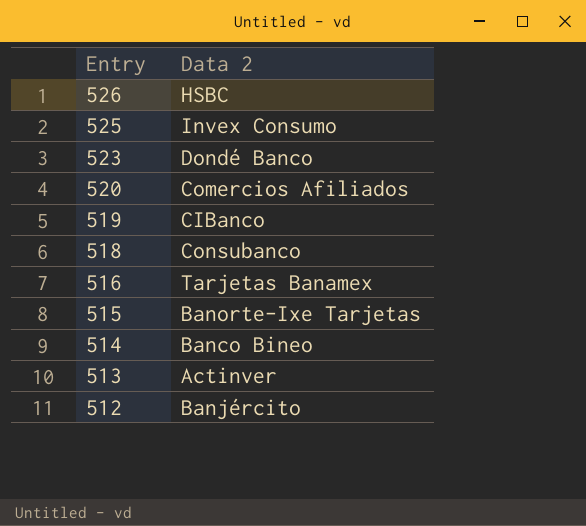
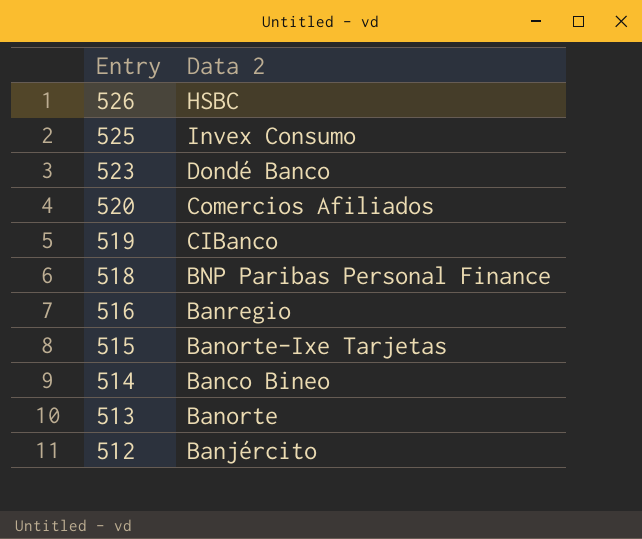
518 | Data 2: Consubanco -> BNP Paribas Personal Finance
516 | Data 2: Tarjetas Banamex -> Banregio
513 | Data 2: Actinver -> Banorte

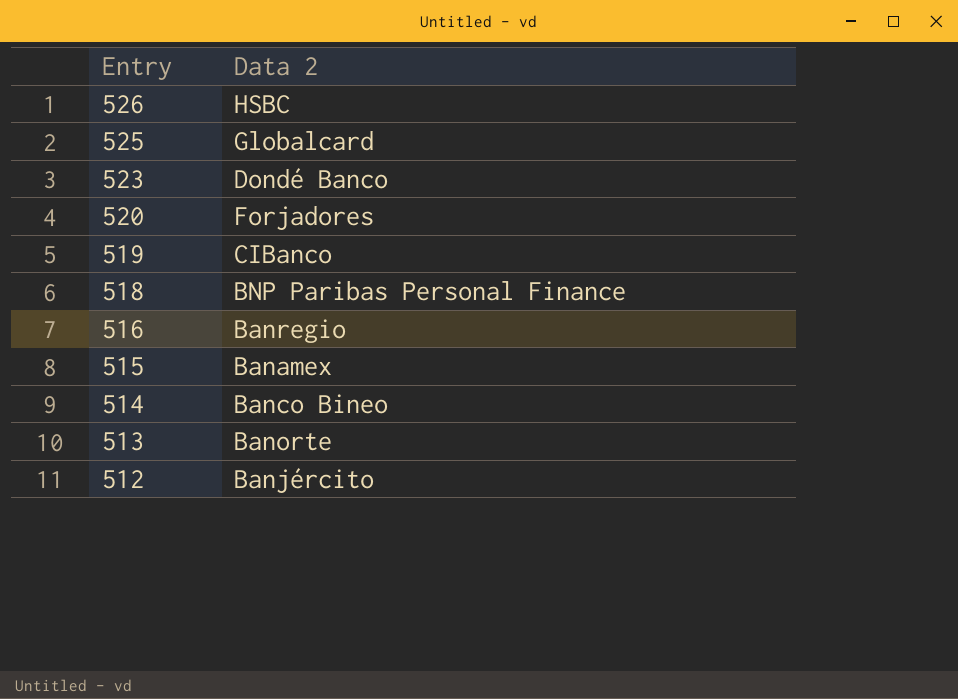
525 | Data 2: Invex Consumo -> Globalcard
520 | Data 2: Comercios Afiliados -> Forjadores
515 | Data 2: Banorte-Ixe Tarjetas -> Banamex

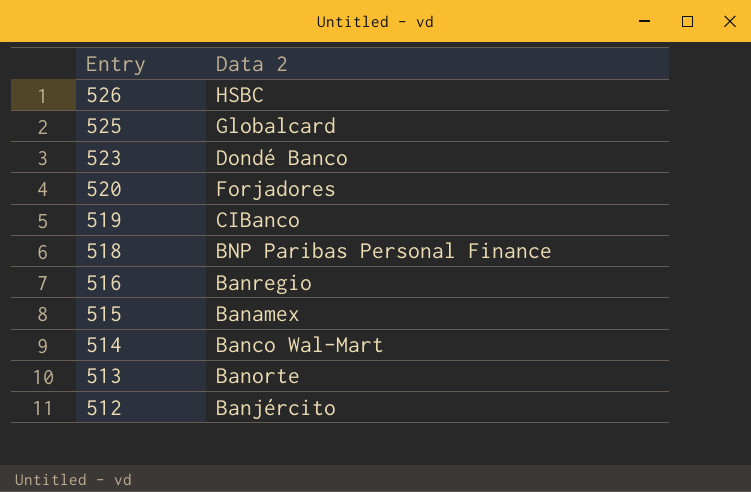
514 | Data 2: Banco Bineo -> Banco Wal-Mart

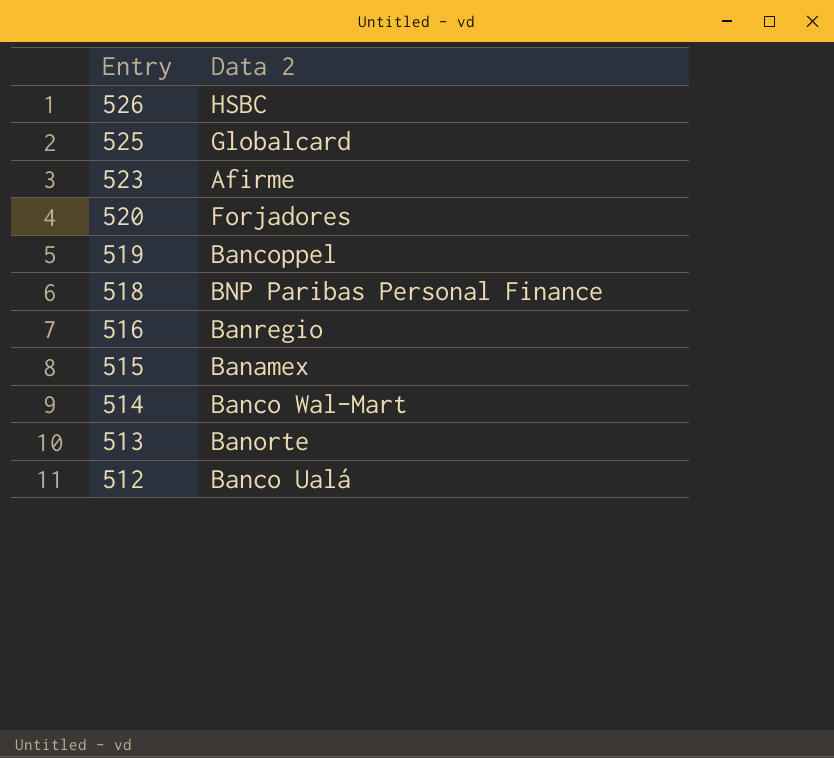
523 | Data 2: Dondé Banco -> Afirme
519 | Data 2: CIBanco -> Bancoppel
512 | Data 2: Banjército -> Banco Ualá

